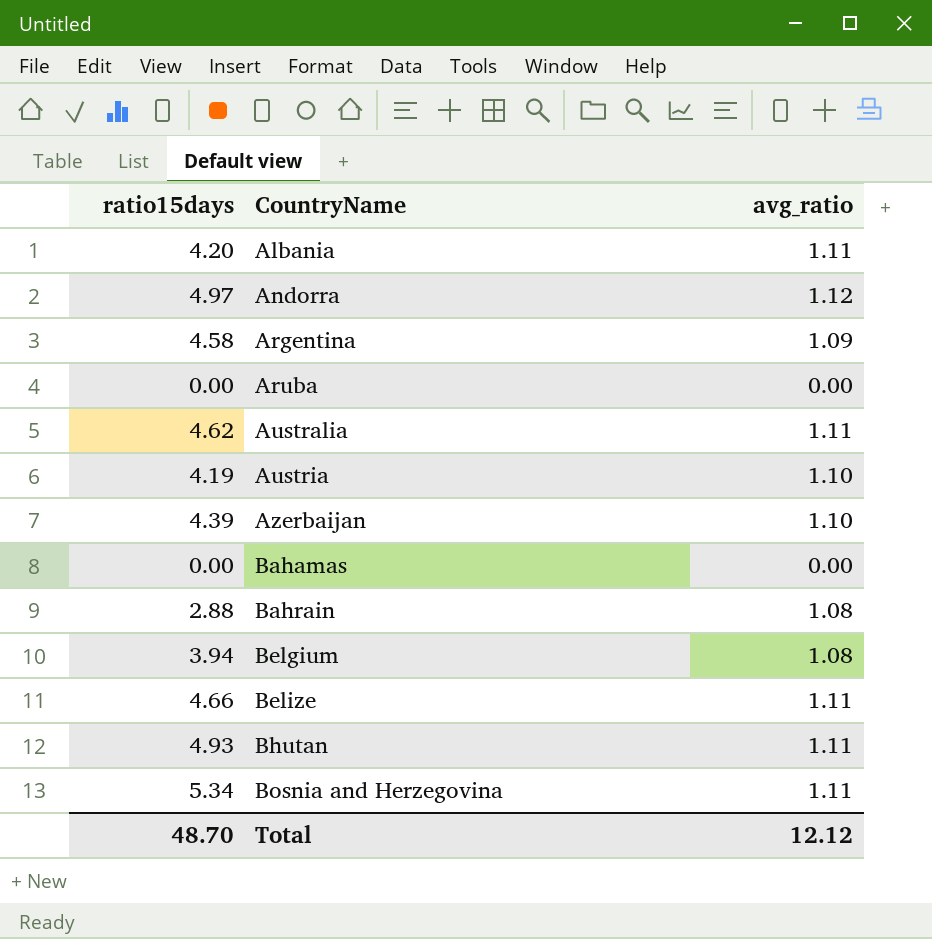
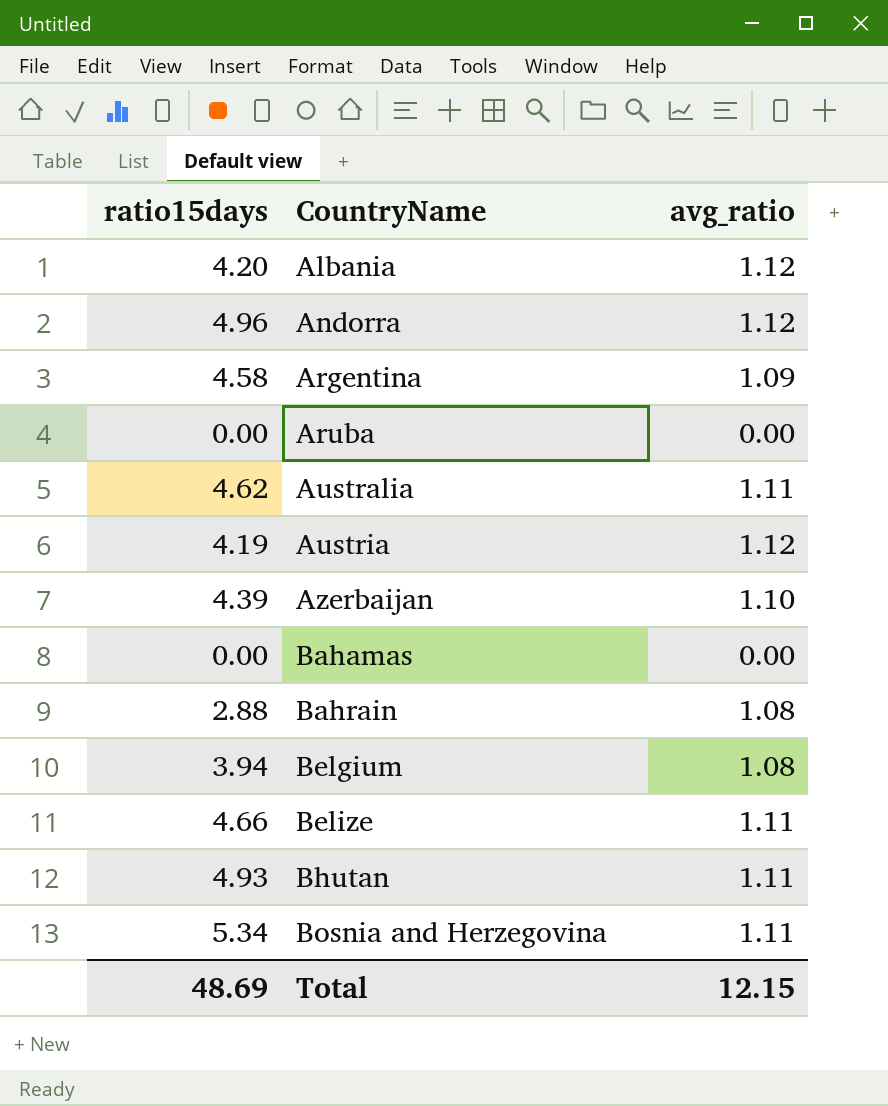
Albania | avg_ratio: 1.11 -> 1.12
Andorra | ratio15days: 4.97 -> 4.96
Austria | avg_ratio: 1.10 -> 1.12
Total | ratio15days: 48.70 -> 48.69
Total | avg_ratio: 12.12 -> 12.15

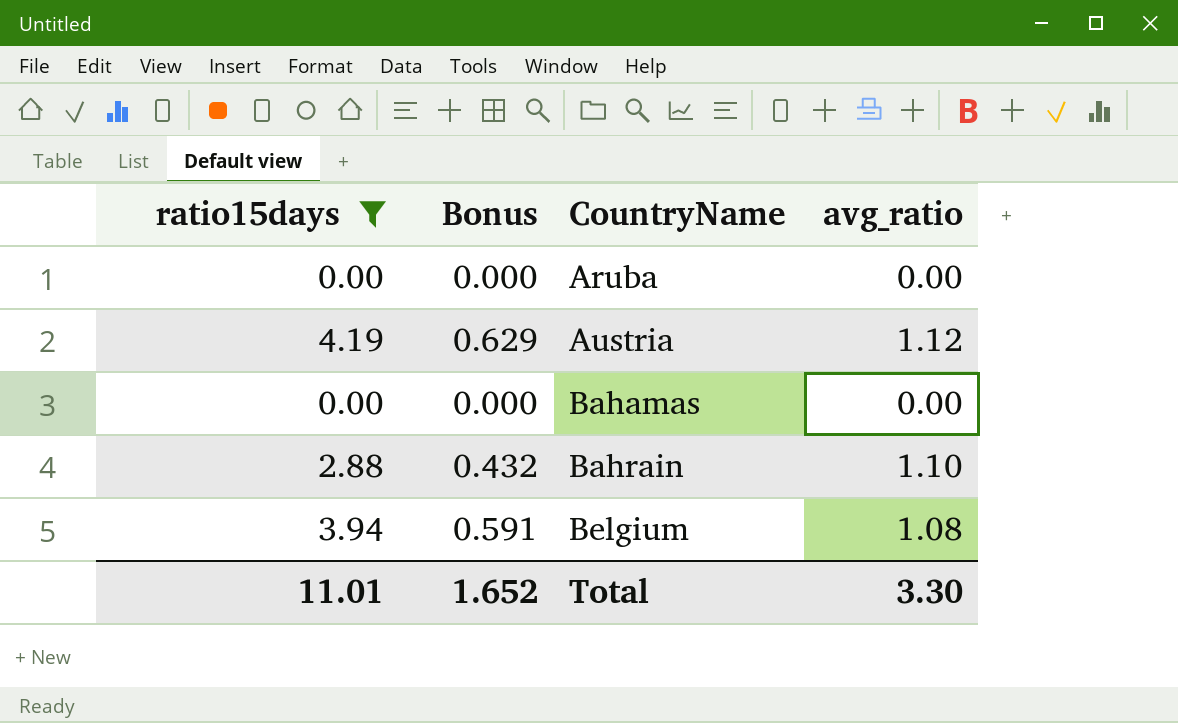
filter: none -> ratio15days <= 4.19
column Bonus | formula: none -> [ratio15days] * 0.15
Bahrain | avg_ratio: 1.08 -> 1.10
Total | ratio15days: 48.69 -> 11.01
Total | avg_ratio: 12.15 -> 3.30

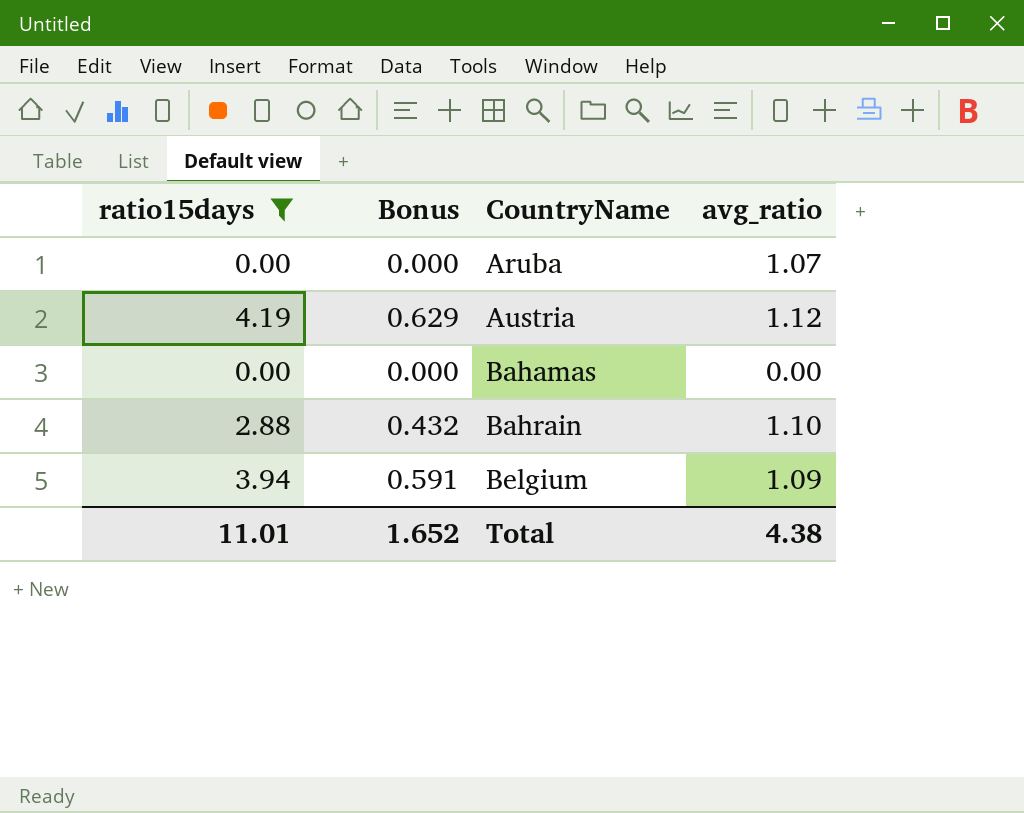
Aruba | avg_ratio: 0.00 -> 1.07
Belgium | avg_ratio: 1.08 -> 1.09
Total | avg_ratio: 3.30 -> 4.38

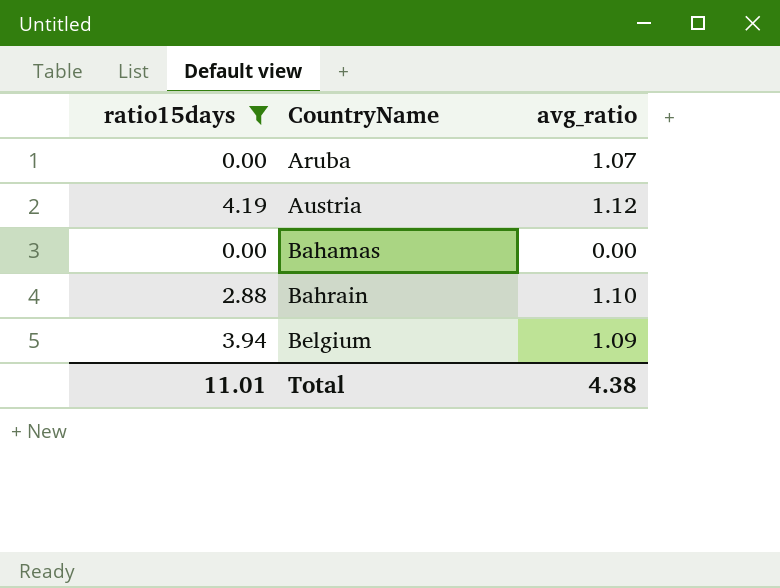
column Bonus | formula: [ratio15days] * 0.15 -> none

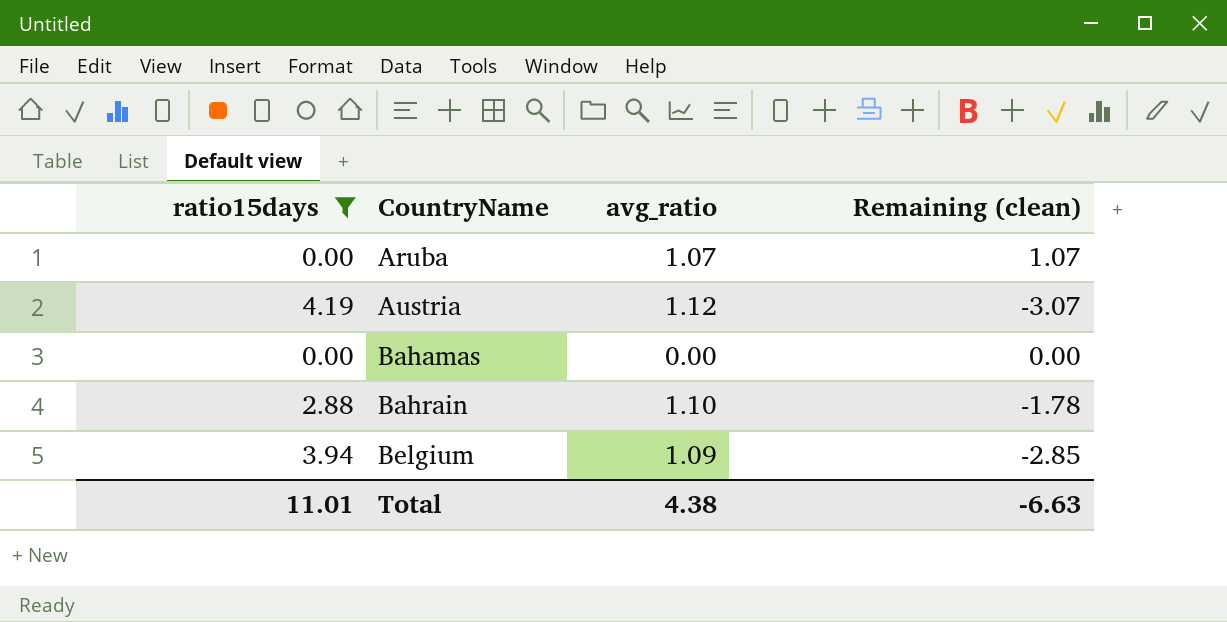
column Remaining (clean) | formula: none -> [avg_ratio] - [ratio15days]

